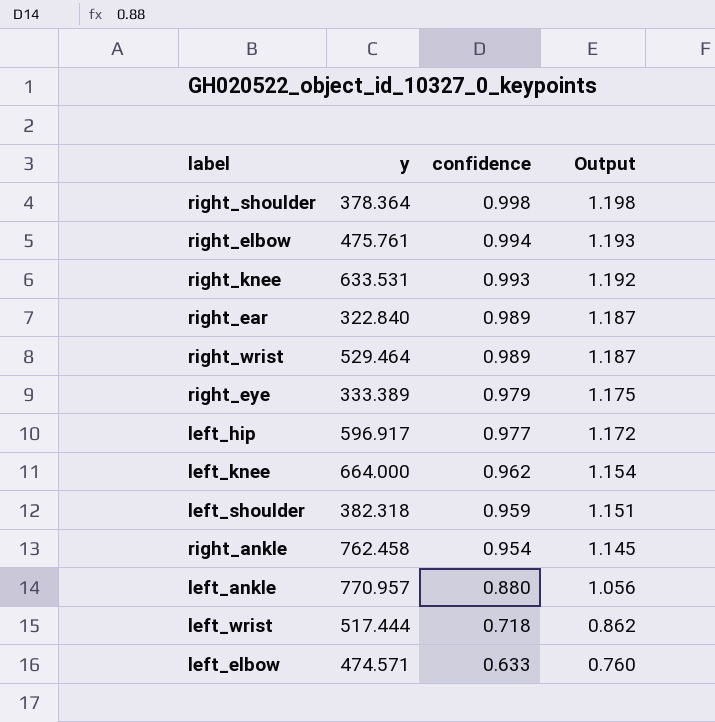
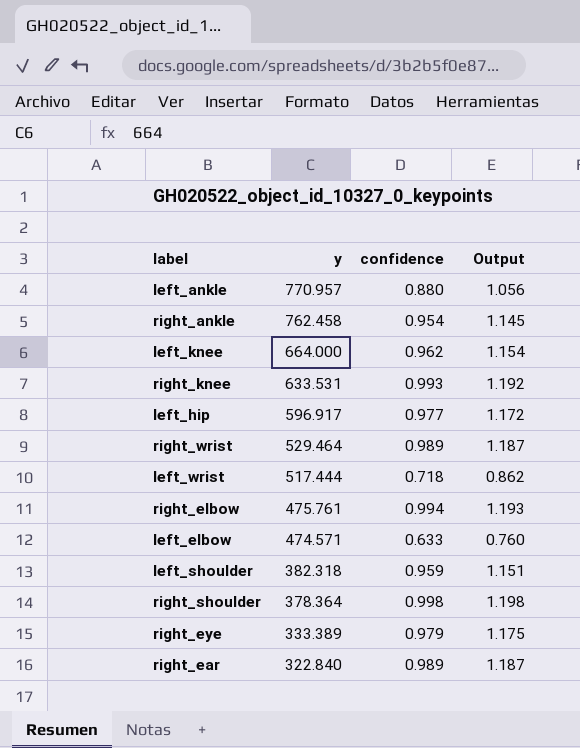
row order: confidence descending -> y descending

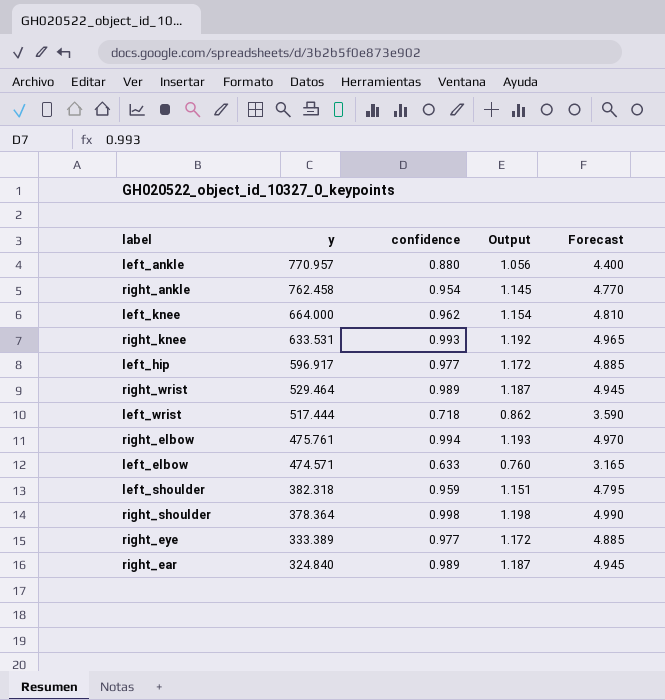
column Forecast | formula: none -> [confidence] * 5
right_eye | confidence: 0.979 -> 0.977
right_eye | Output: 1.175 -> 1.172
right_ear | y: 322.840 -> 324.840

